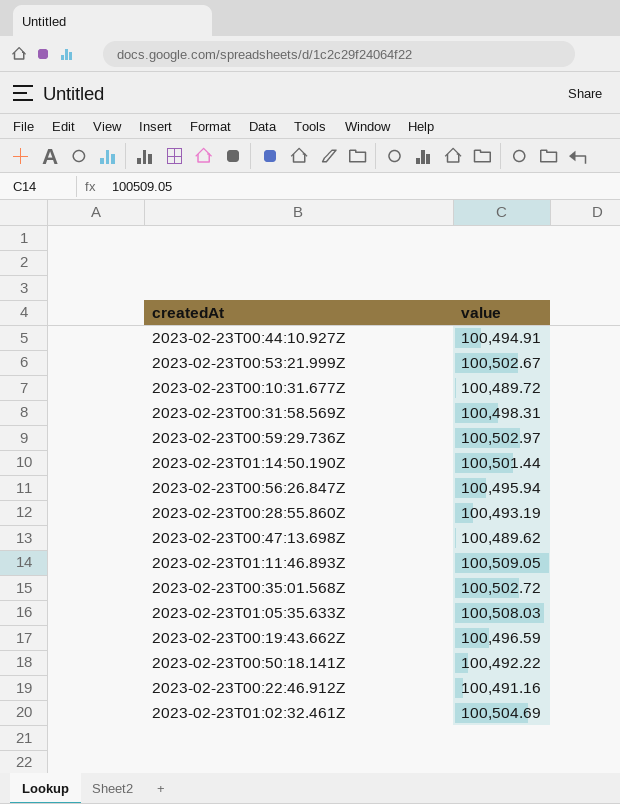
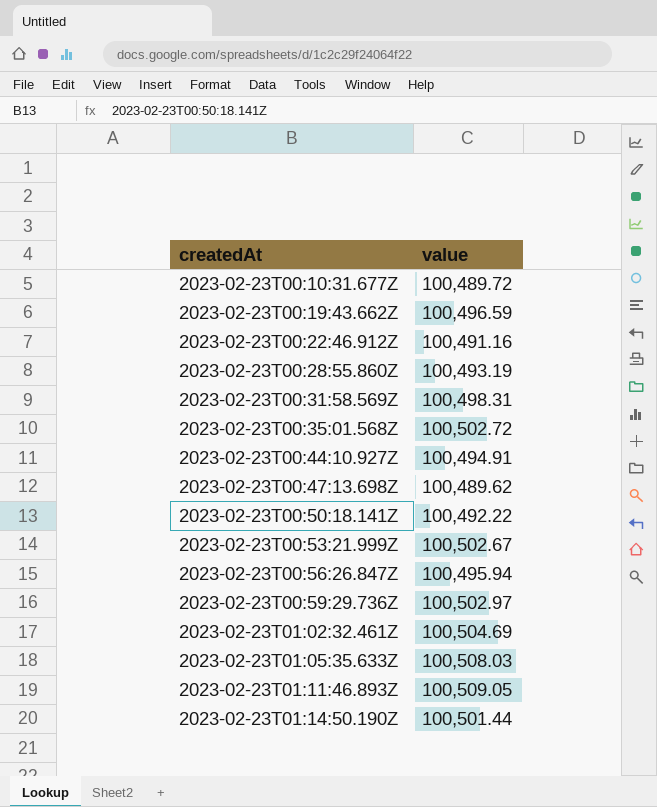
row order: none -> createdAt ascending

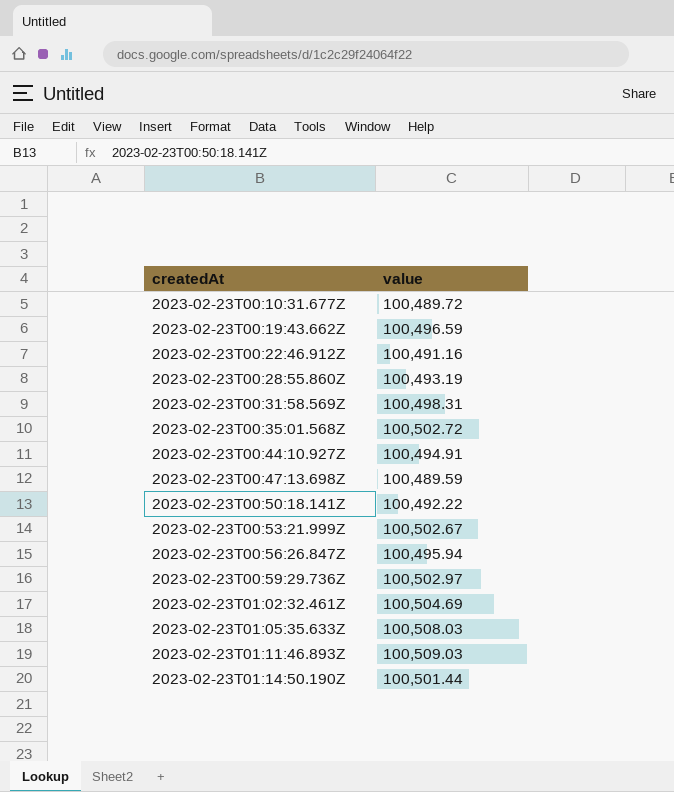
2023-02-23T00:47:13.698Z | value: 100,489.62 -> 100,489.59
2023-02-23T01:11:46.893Z | value: 100,509.05 -> 100,509.03

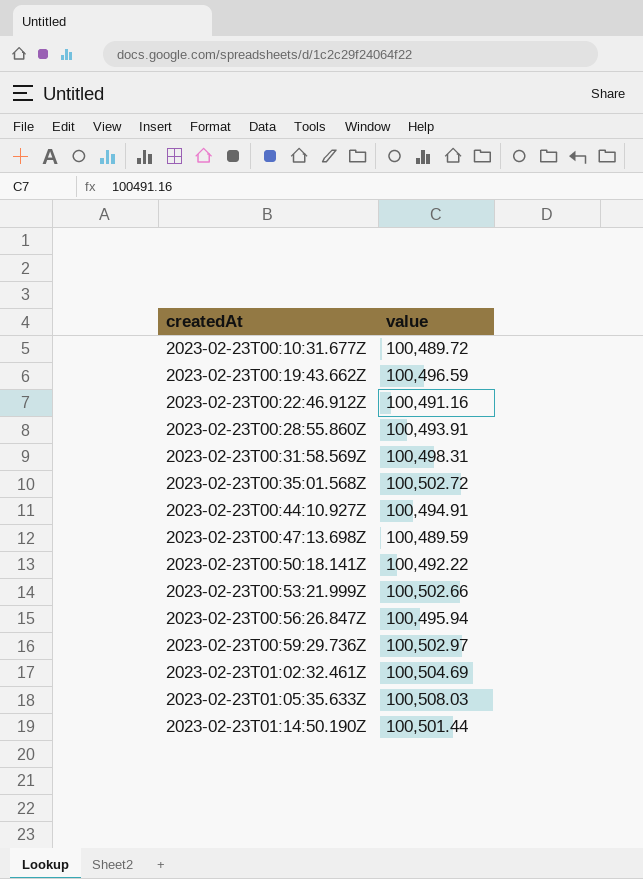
row 2023-02-23T01:11:46.893Z: 100,509.03 -> none
2023-02-23T00:28:55.860Z | value: 100,493.19 -> 100,493.91
2023-02-23T00:53:21.999Z | value: 100,502.67 -> 100,502.66

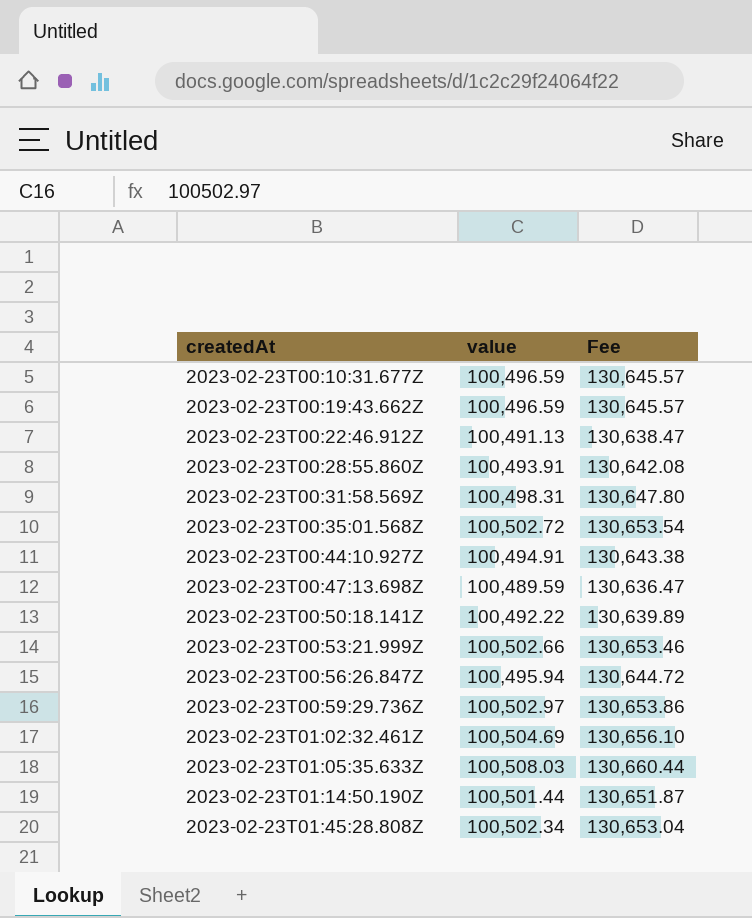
column Fee | formula: none -> [value] * 1.3
2023-02-23T00:10:31.677Z | value: 100,489.72 -> 100,496.59
2023-02-23T00:22:46.912Z | value: 100,491.16 -> 100,491.13
row 2023-02-23T01:45:28.808Z: none -> 100,502.34 | 130,653.04

